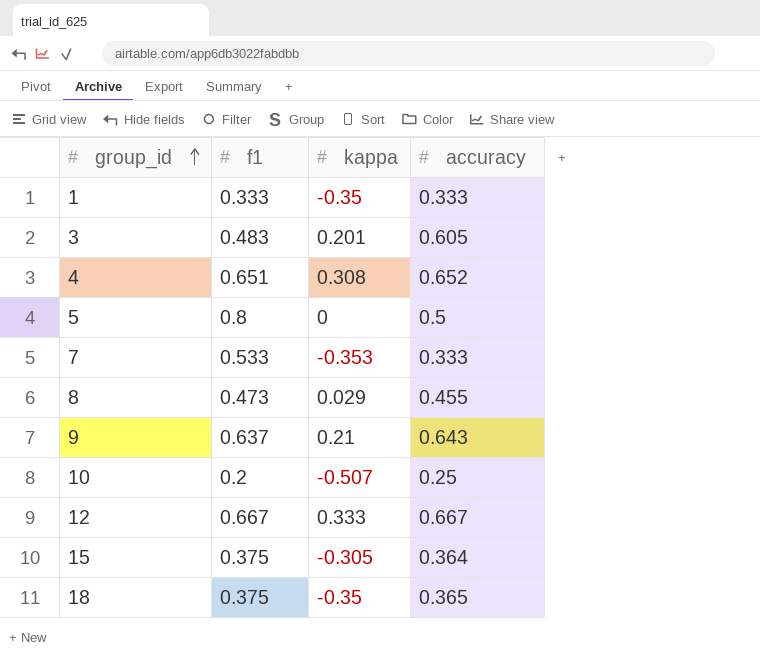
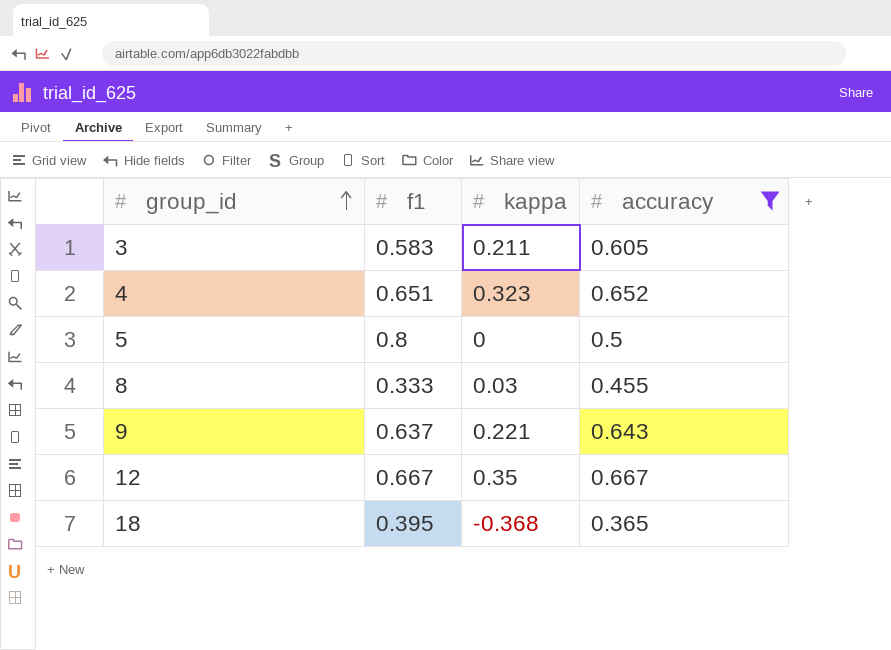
filter: none -> accuracy >= 0.365
3 | f1: 0.483 -> 0.583
3 | kappa: 0.201 -> 0.211
4 | kappa: 0.308 -> 0.323
8 | f1: 0.473 -> 0.333
8 | kappa: 0.029 -> 0.03
9 | kappa: 0.21 -> 0.221
12 | kappa: 0.333 -> 0.35
18 | f1: 0.375 -> 0.395
18 | kappa: -0.35 -> -0.368

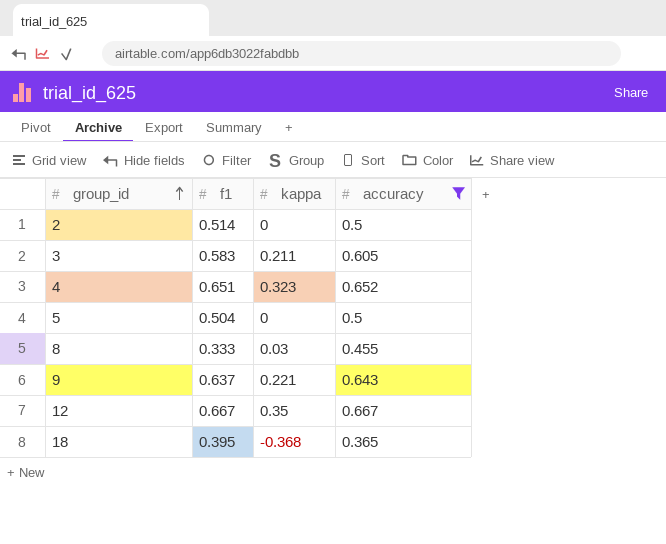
row 2: none -> 0.514 | 0 | 0.5
5 | f1: 0.8 -> 0.504

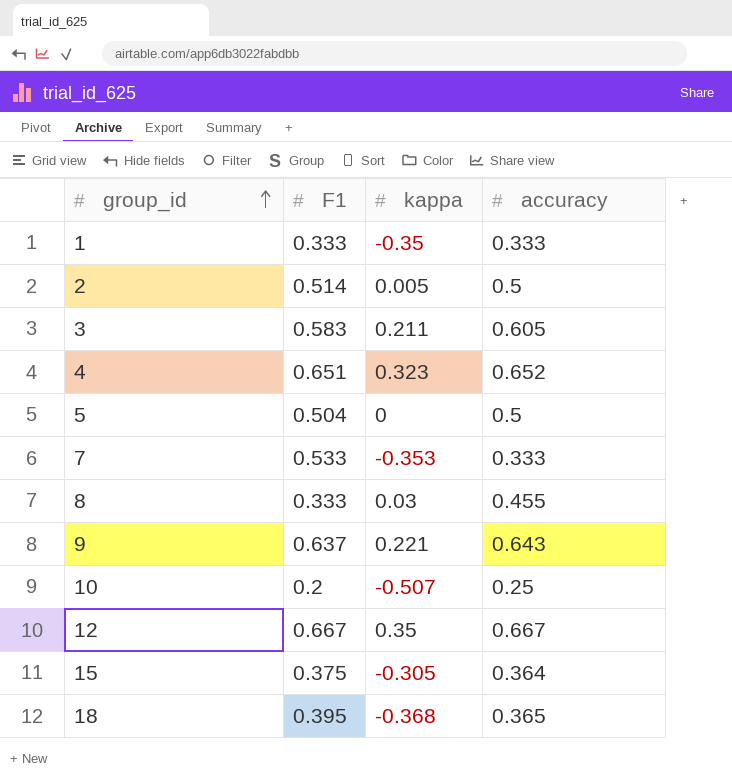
filter: accuracy >= 0.365 -> none
column name: f1 -> F1
2 | kappa: 0 -> 0.005

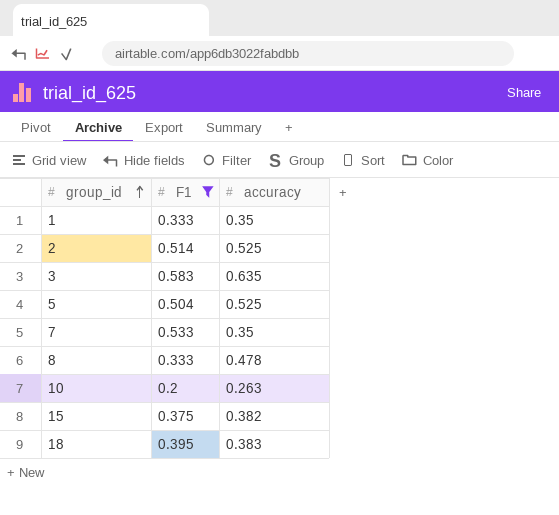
filter: none -> F1 <= 0.583
column kappa | position: 3 -> none
1 | accuracy: 0.333 -> 0.35
2 | accuracy: 0.5 -> 0.525
3 | accuracy: 0.605 -> 0.635
5 | accuracy: 0.5 -> 0.525
7 | accuracy: 0.333 -> 0.35
8 | accuracy: 0.455 -> 0.478
10 | accuracy: 0.25 -> 0.263
15 | accuracy: 0.364 -> 0.382
18 | accuracy: 0.365 -> 0.383

